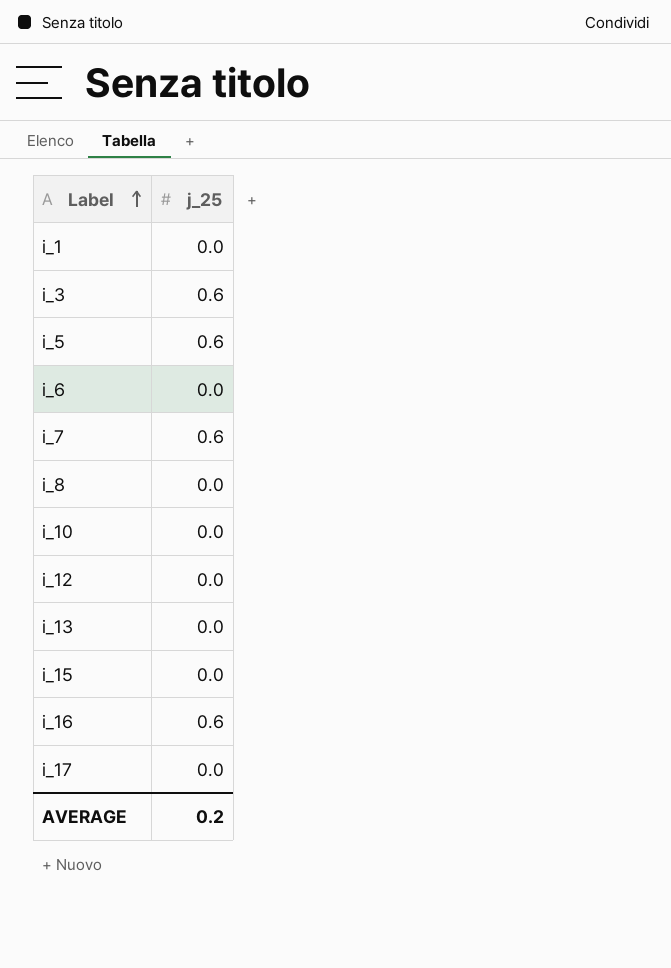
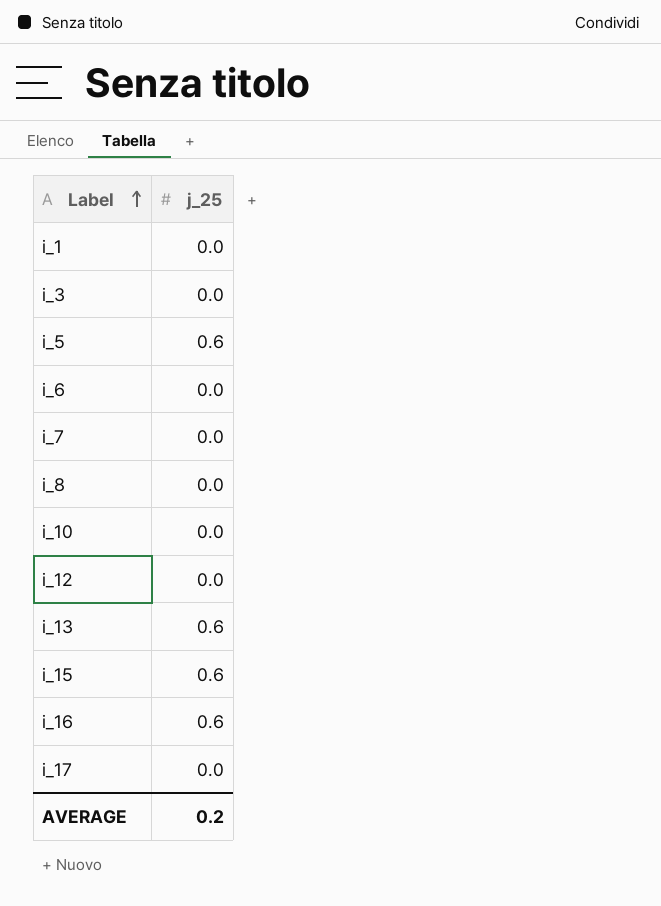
i_3 | j_25: 0.6 -> 0.0
i_7 | j_25: 0.6 -> 0.0
i_13 | j_25: 0.0 -> 0.6
i_15 | j_25: 0.0 -> 0.6

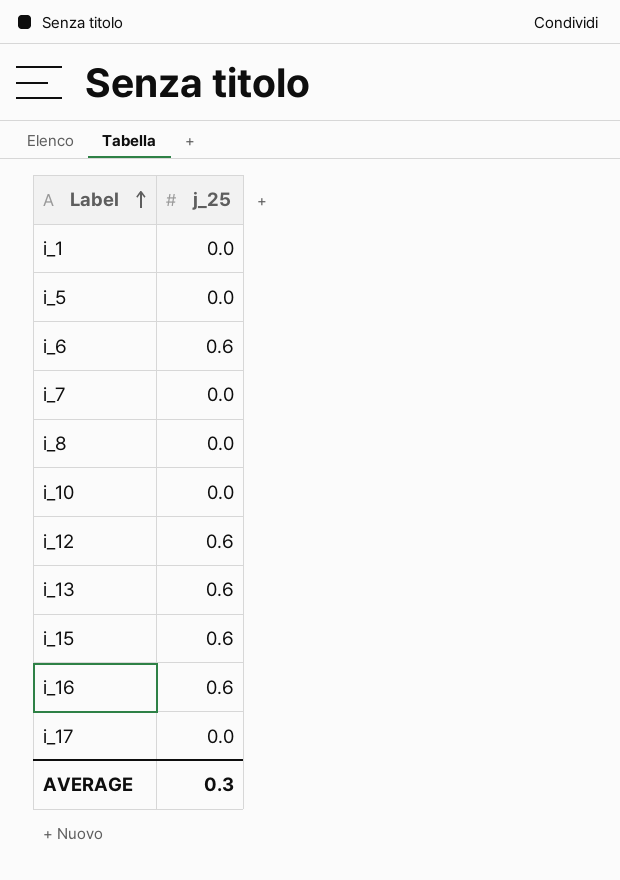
row i_3: 0.0 -> none
i_5 | j_25: 0.6 -> 0.0
i_6 | j_25: 0.0 -> 0.6
i_12 | j_25: 0.0 -> 0.6
AVERAGE | j_25: 0.2 -> 0.3

